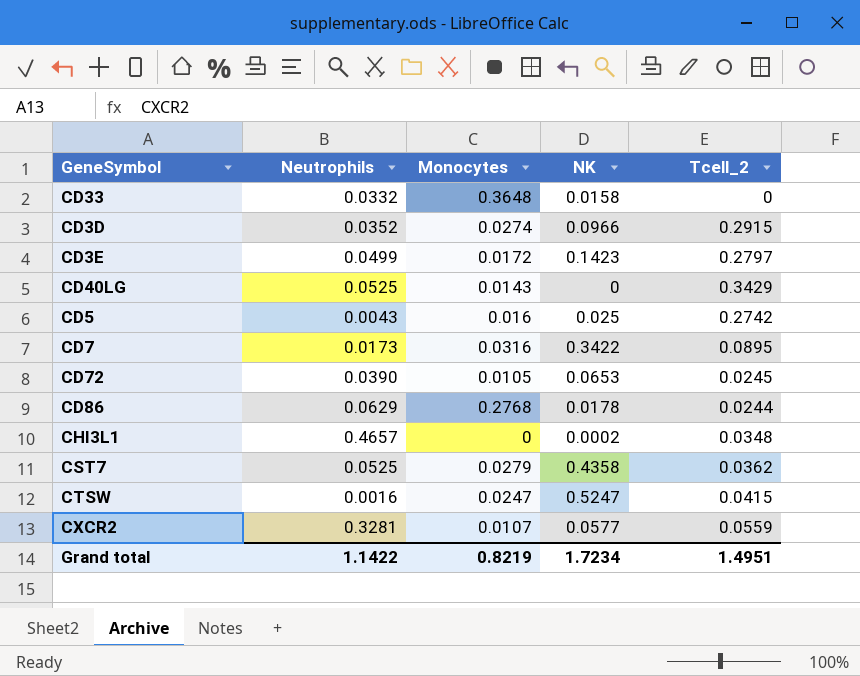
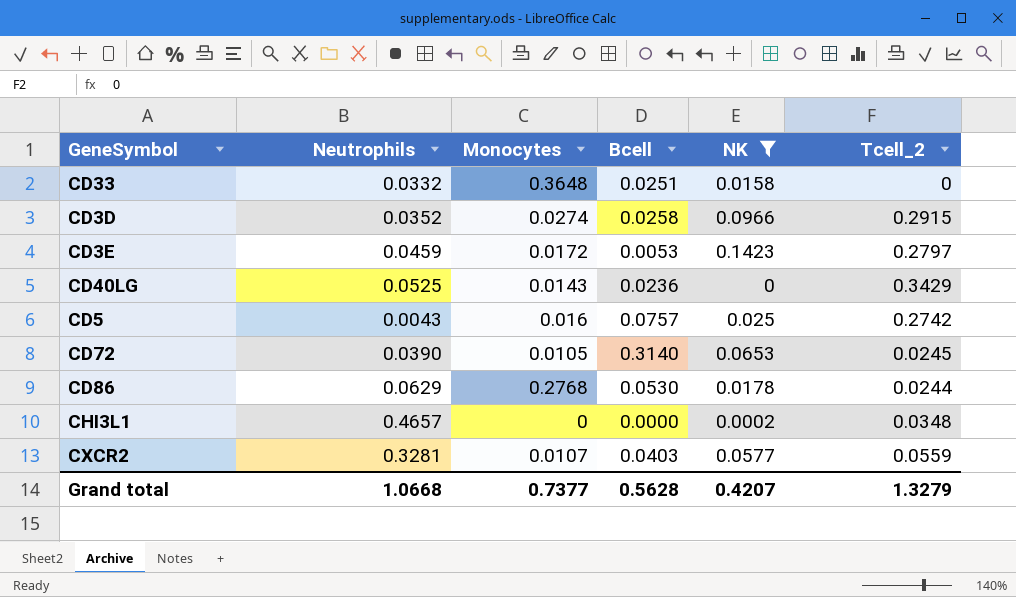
filter: none -> NK <= 0.1423
column Bcell | position: none -> 4
CD3E | Neutrophils: 0.0499 -> 0.0459
Grand total | Neutrophils: 1.1422 -> 1.0668
Grand total | Monocytes: 0.8219 -> 0.7377
Grand total | NK: 1.7234 -> 0.4207
Grand total | Tcell_2: 1.4951 -> 1.3279

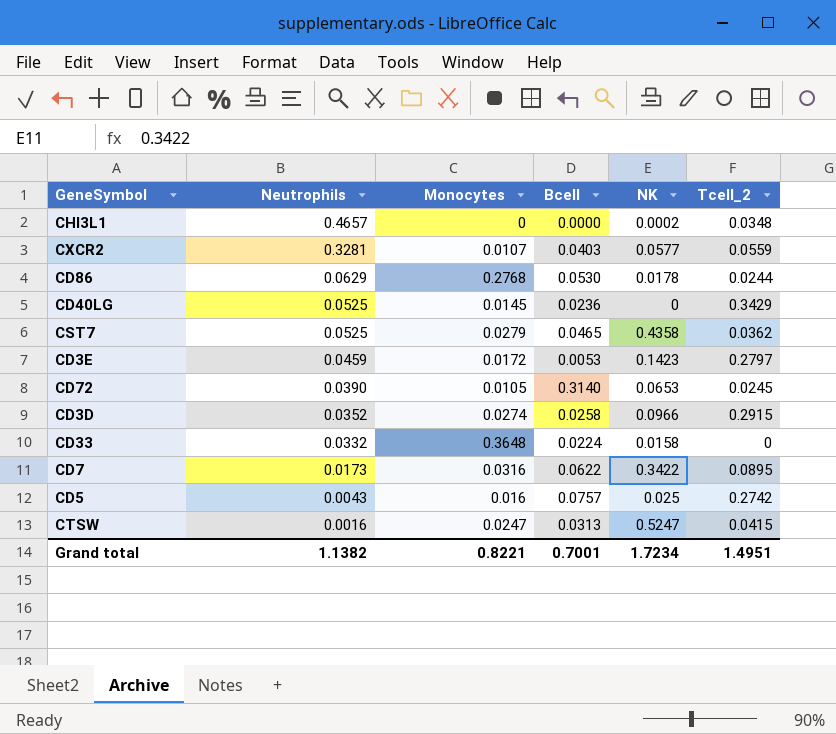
filter: NK <= 0.1423 -> none
row order: none -> Neutrophils descending
CD40LG | Monocytes: 0.0143 -> 0.0145
CD33 | Bcell: 0.0251 -> 0.0224
Grand total | Neutrophils: 1.0668 -> 1.1382
Grand total | Monocytes: 0.7377 -> 0.8221
Grand total | Bcell: 0.5628 -> 0.7001
Grand total | NK: 0.4207 -> 1.7234
Grand total | Tcell_2: 1.3279 -> 1.4951

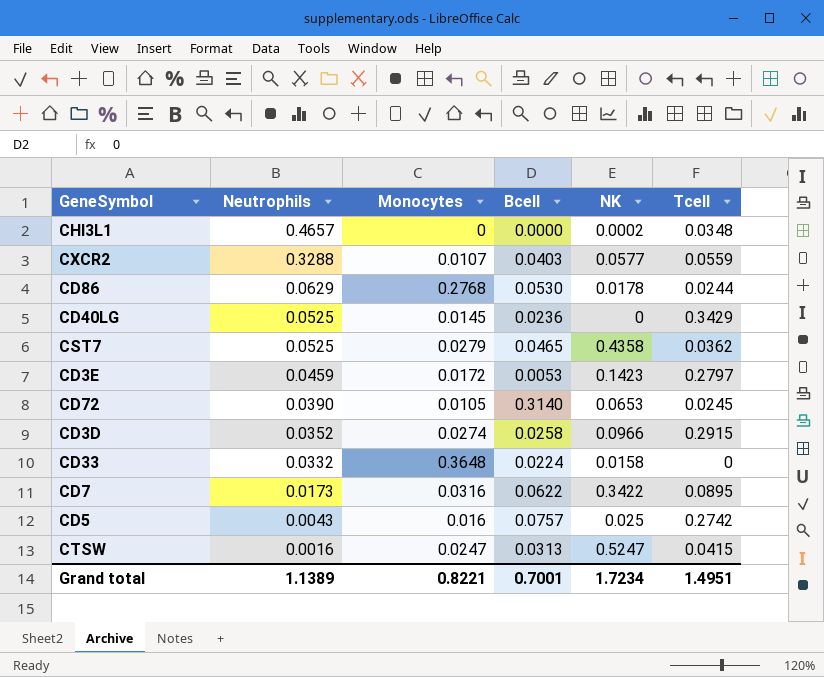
column name: Tcell_2 -> Tcell
CXCR2 | Neutrophils: 0.3281 -> 0.3288
Grand total | Neutrophils: 1.1382 -> 1.1389

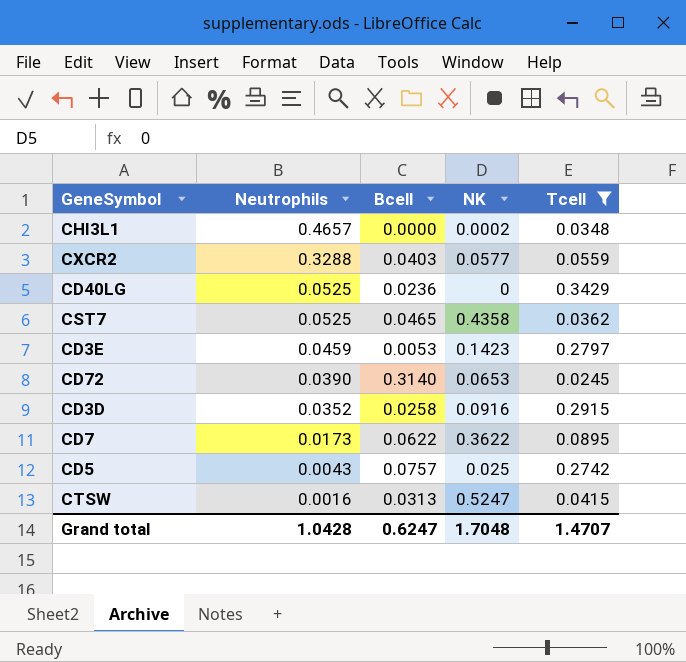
filter: none -> Tcell >= 0.0245
column Monocytes | position: 3 -> none
CD3D | NK: 0.0966 -> 0.0916
CD7 | NK: 0.3422 -> 0.3622
Grand total | Neutrophils: 1.1389 -> 1.0428
Grand total | Bcell: 0.7001 -> 0.6247
Grand total | NK: 1.7234 -> 1.7048
Grand total | Tcell: 1.4951 -> 1.4707

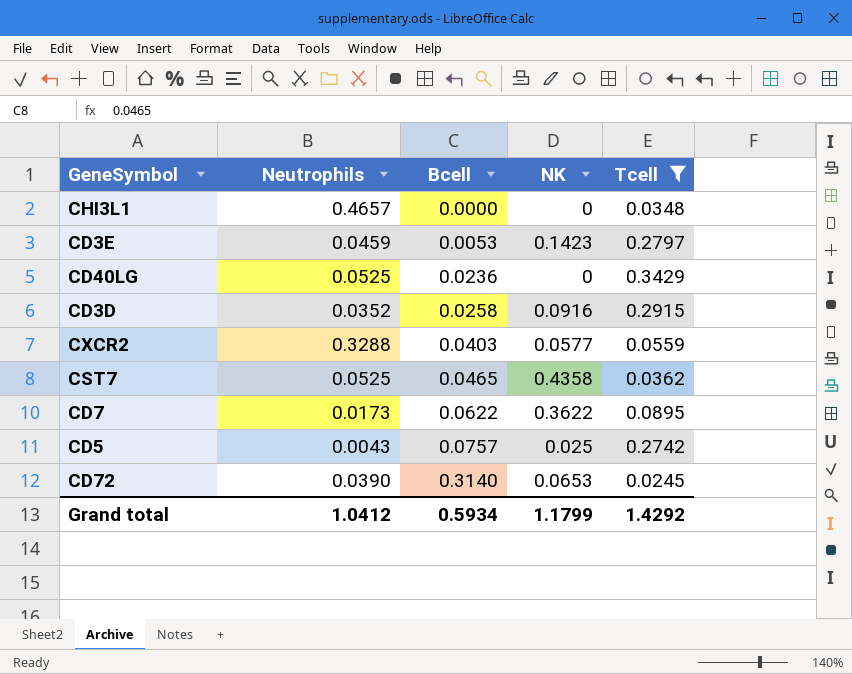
row order: Neutrophils descending -> Bcell ascending
row CTSW: 0.0016 | 0.0313 | 0.5247 | 0.0415 -> none
CHI3L1 | NK: 0.0002 -> 0
Grand total | Neutrophils: 1.0428 -> 1.0412
Grand total | Bcell: 0.6247 -> 0.5934
Grand total | NK: 1.7048 -> 1.1799
Grand total | Tcell: 1.4707 -> 1.4292

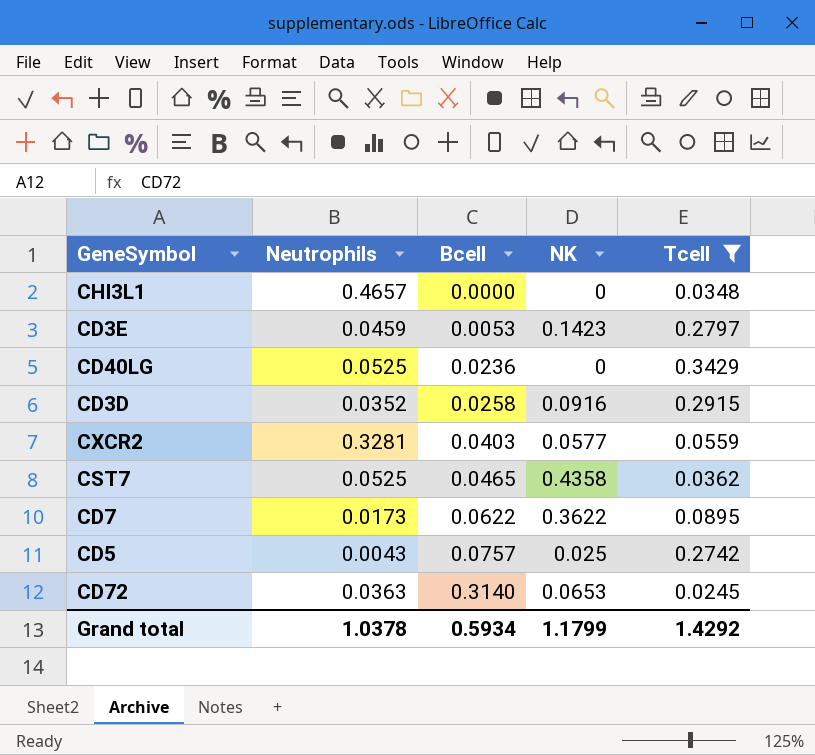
CXCR2 | Neutrophils: 0.3288 -> 0.3281
CD72 | Neutrophils: 0.0390 -> 0.0363
Grand total | Neutrophils: 1.0412 -> 1.0378

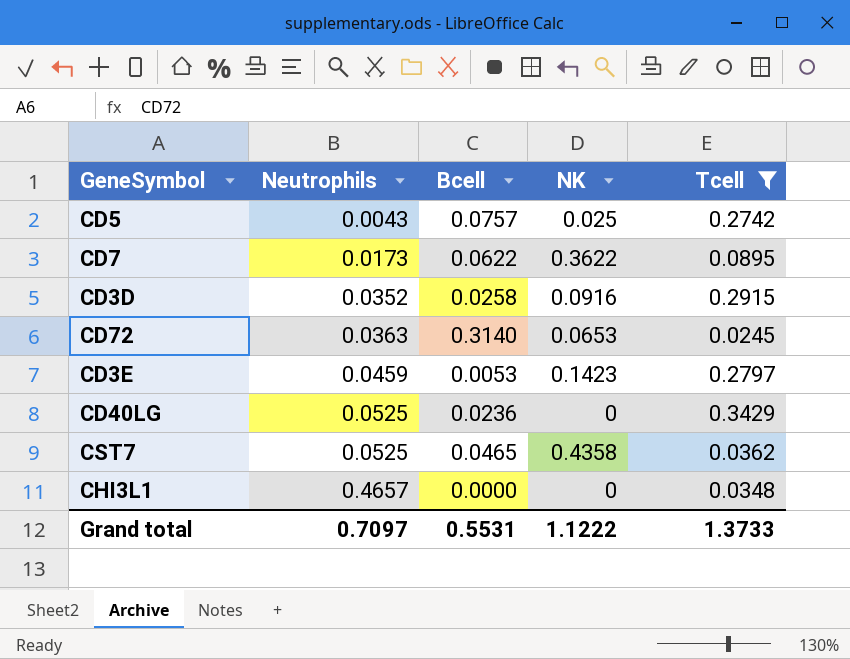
row order: Bcell ascending -> Neutrophils ascending
row CXCR2: 0.3281 | 0.0403 | 0.0577 | 0.0559 -> none
Grand total | Neutrophils: 1.0378 -> 0.7097
Grand total | Bcell: 0.5934 -> 0.5531
Grand total | NK: 1.1799 -> 1.1222
Grand total | Tcell: 1.4292 -> 1.3733

